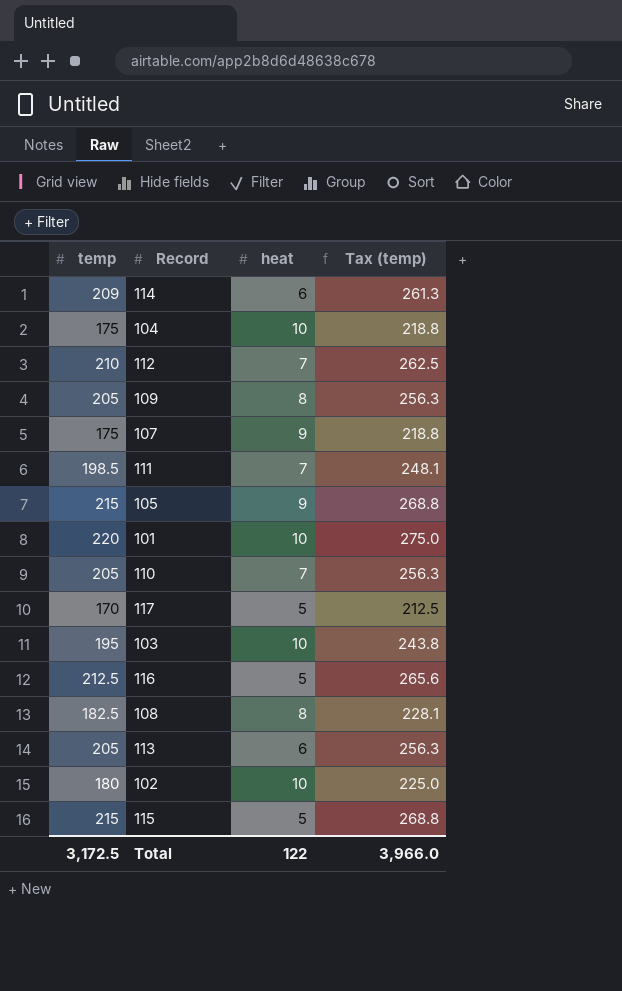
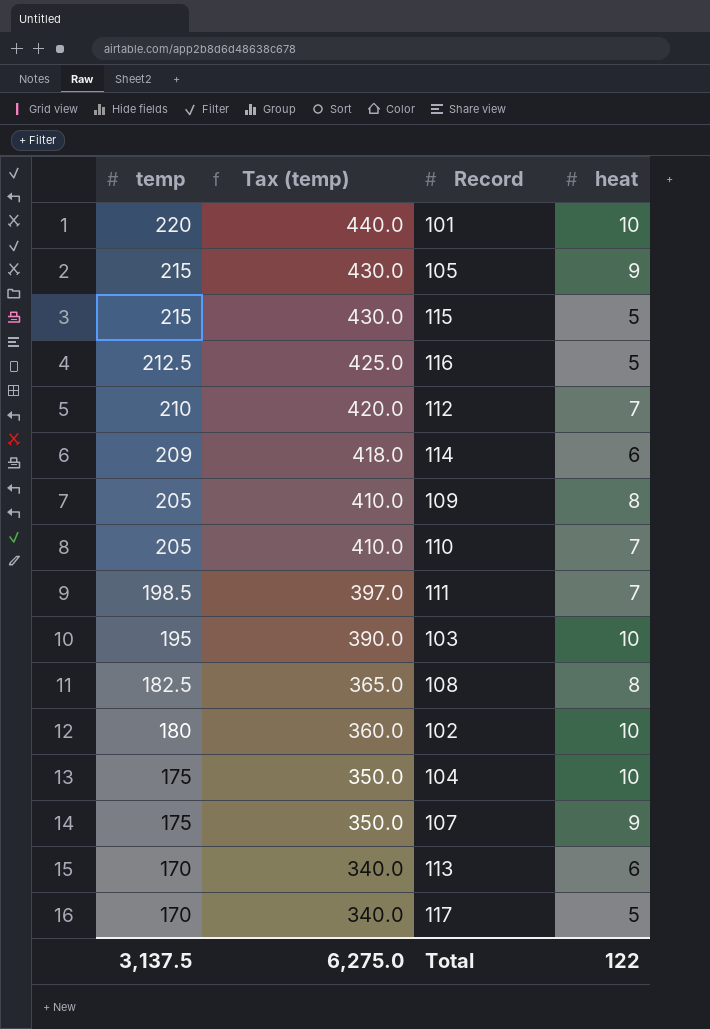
row order: none -> temp descending
column Tax (temp) | formula: [temp] * 1.25 -> [temp] * 2
column Tax (temp) | position: 4 -> 2
113 | temp: 205 -> 170
Total | temp: 3,172.5 -> 3,137.5
Total | Tax (temp): 3,966.0 -> 6,275.0

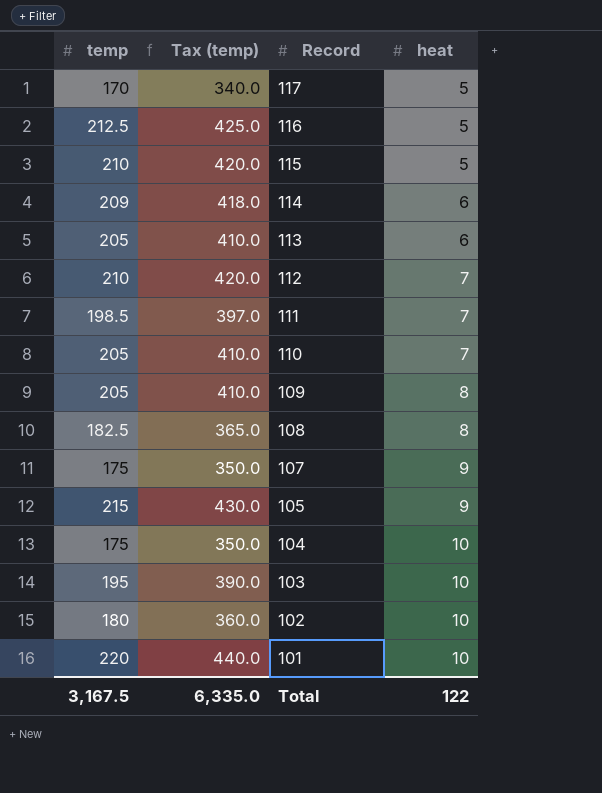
row order: temp descending -> Record descending
115 | temp: 215 -> 210
115 | Tax (temp): 430.0 -> 420.0
113 | temp: 170 -> 205
113 | Tax (temp): 340.0 -> 410.0
Total | temp: 3,137.5 -> 3,167.5
Total | Tax (temp): 6,275.0 -> 6,335.0

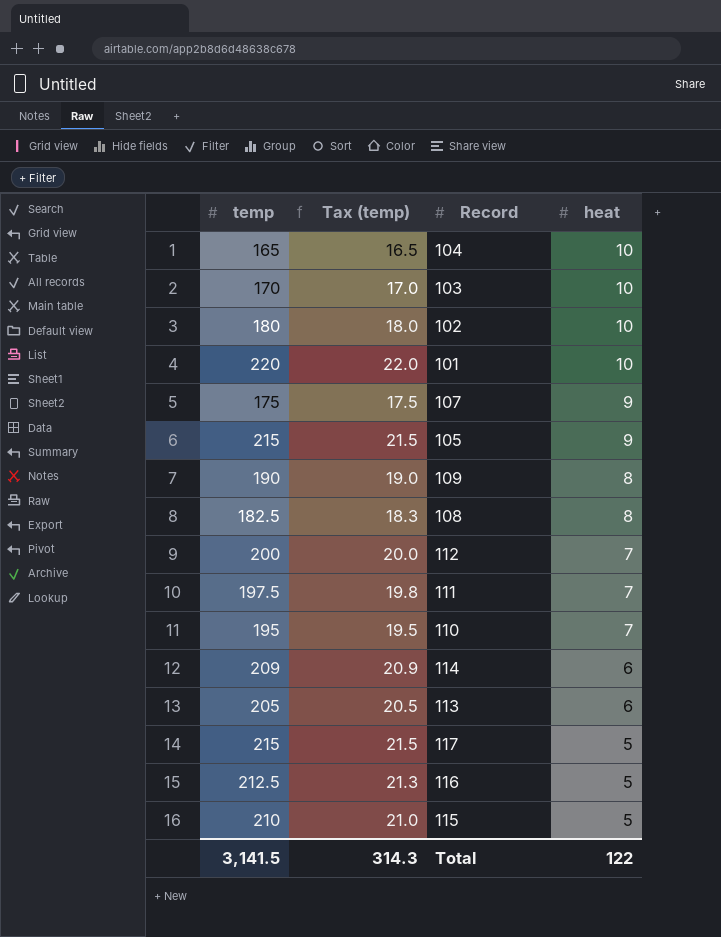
row order: Record descending -> heat descending
column Tax (temp) | formula: [temp] * 2 -> [temp] * 0.1
104 | temp: 175 -> 165
103 | temp: 195 -> 170
109 | temp: 205 -> 190
112 | temp: 210 -> 200
111 | temp: 198.5 -> 197.5
110 | temp: 205 -> 195
117 | temp: 170 -> 215
Total | temp: 3,167.5 -> 3,141.5
Total | Tax (temp): 6,335.0 -> 314.3

